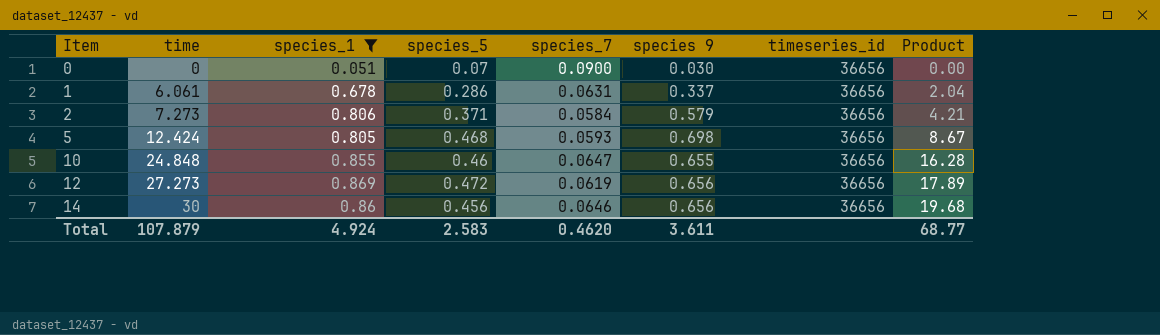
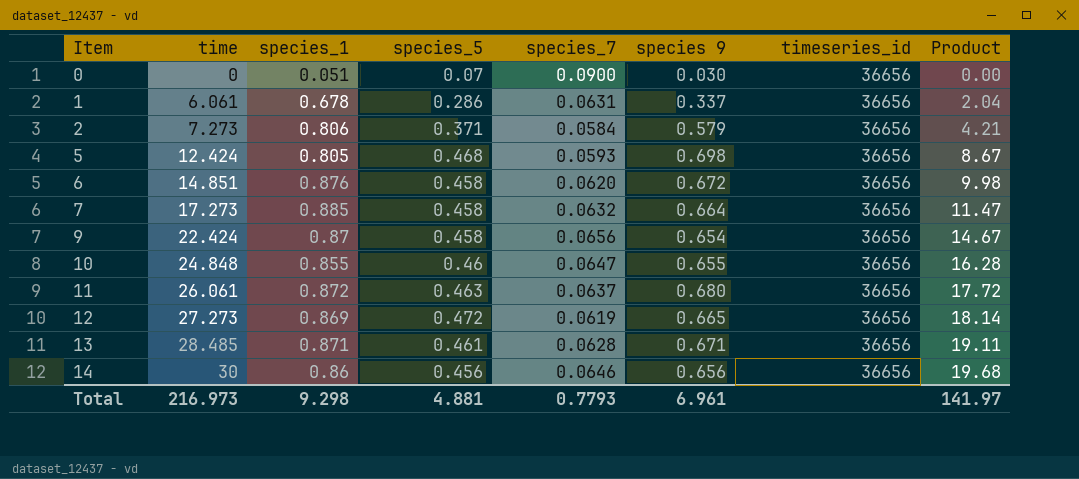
filter: species_1 <= 0.869 -> none
12 | species 9: 0.656 -> 0.665
12 | Product: 17.89 -> 18.14
Total | time: 107.879 -> 216.973
Total | species_1: 4.924 -> 9.298
Total | species_5: 2.583 -> 4.881
Total | species_7: 0.4620 -> 0.7793
Total | species 9: 3.611 -> 6.961
Total | Product: 68.77 -> 141.97

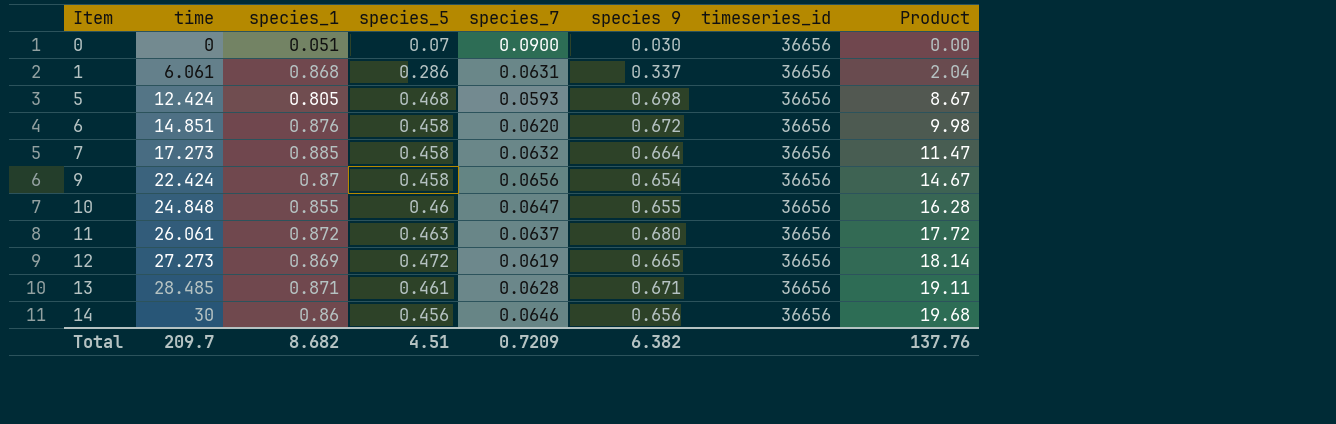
row 2: 7.273 | 0.806 | 0.371 | 0.0584 | 0.579 | 36656 | 4.21 -> none
1 | species_1: 0.678 -> 0.868
Total | time: 216.973 -> 209.7
Total | species_1: 9.298 -> 8.682
Total | species_5: 4.881 -> 4.51
Total | species_7: 0.7793 -> 0.7209
Total | species 9: 6.961 -> 6.382
Total | Product: 141.97 -> 137.76

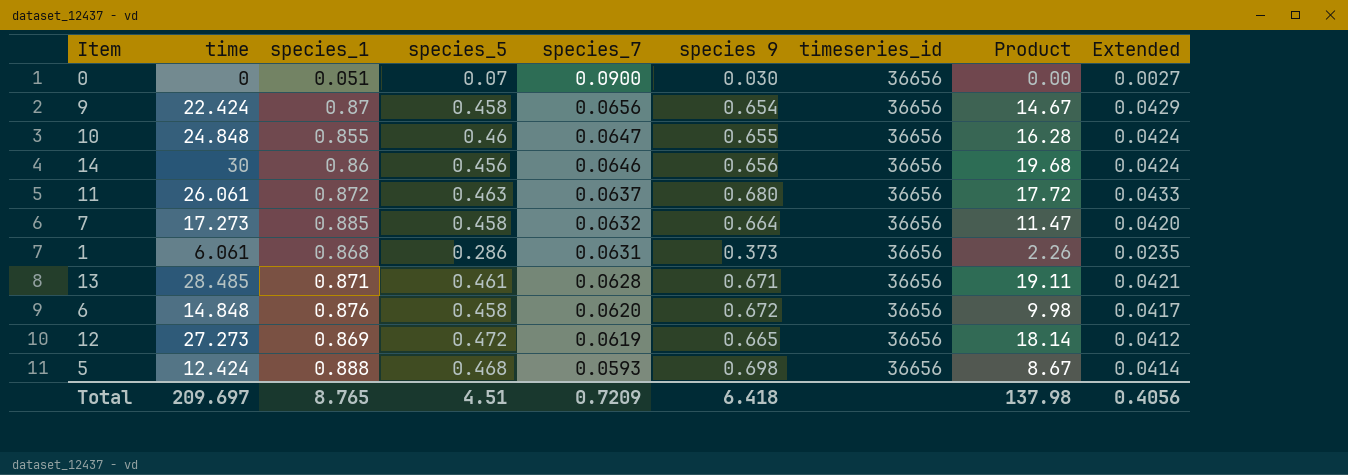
row order: Item ascending -> species_7 descending
column Extended | formula: none -> [species_7] * [species 9]
1 | species 9: 0.337 -> 0.373
1 | Product: 2.04 -> 2.26
6 | time: 14.851 -> 14.848
5 | species_1: 0.805 -> 0.888
Total | time: 209.7 -> 209.697
Total | species_1: 8.682 -> 8.765
Total | species 9: 6.382 -> 6.418
Total | Product: 137.76 -> 137.98

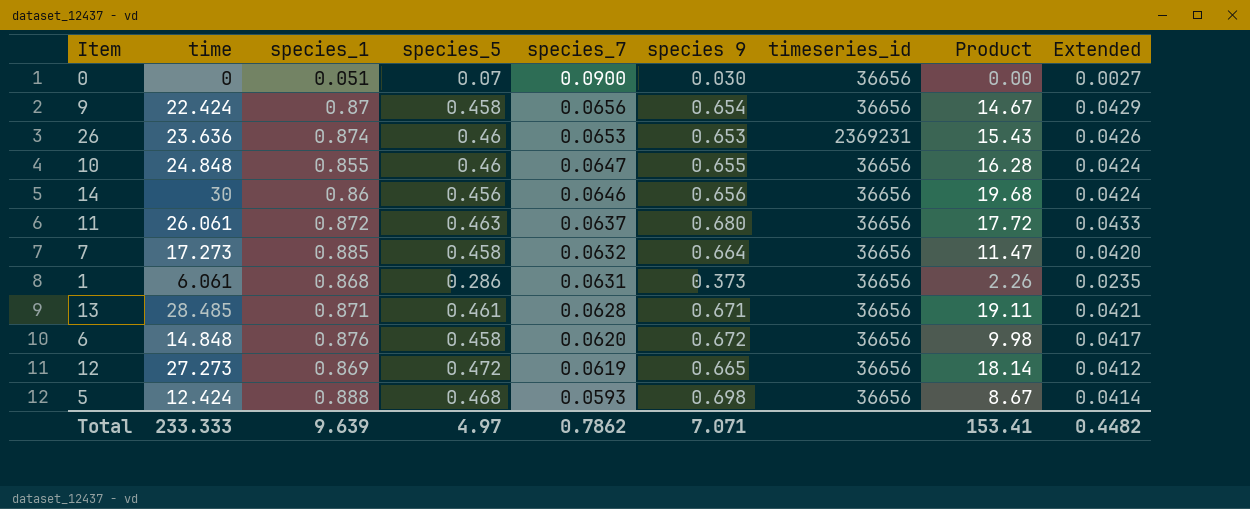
row 26: none -> 23.636 | 0.874 | 0.46 | 0.0653 | 0.653 | 2369231 | 15.43 | 0.0426
Total | time: 209.697 -> 233.333
Total | species_1: 8.765 -> 9.639
Total | species_5: 4.51 -> 4.97
Total | species_7: 0.7209 -> 0.7862
Total | species 9: 6.418 -> 7.071
Total | Product: 137.98 -> 153.41
Total | Extended: 0.4056 -> 0.4482

